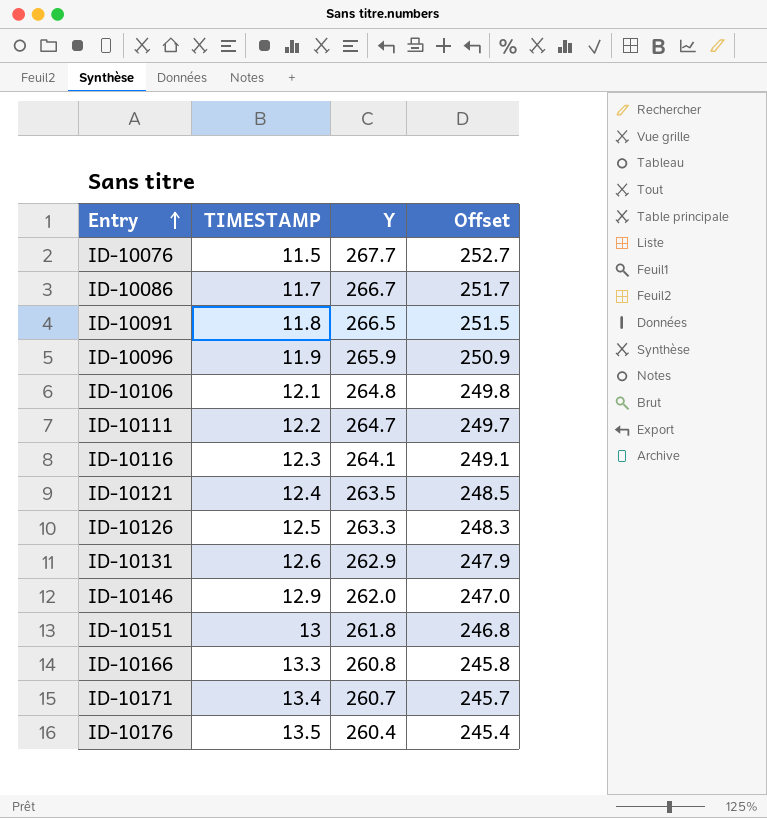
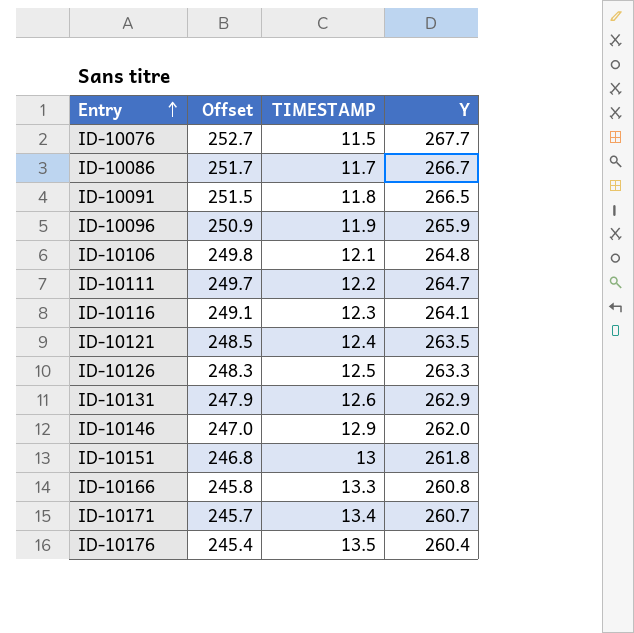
column Offset | position: 4 -> 2

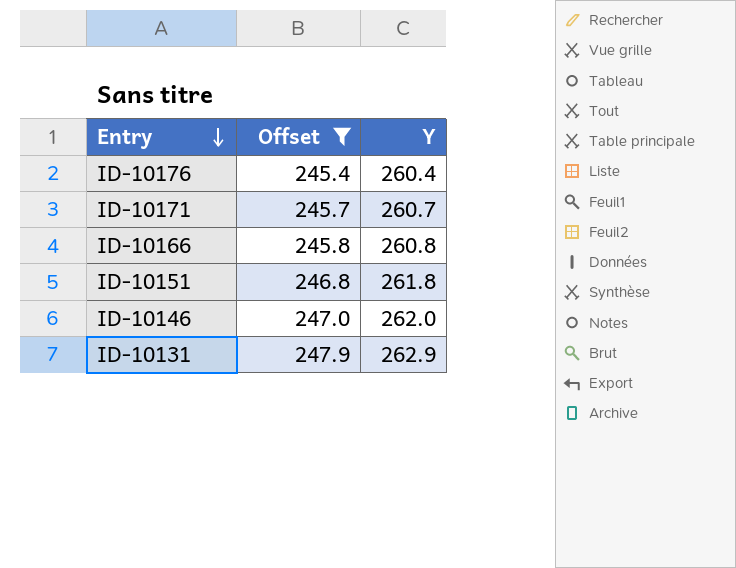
filter: none -> Offset <= 247.9
row order: Entry ascending -> Entry descending
column TIMESTAMP | position: 3 -> none

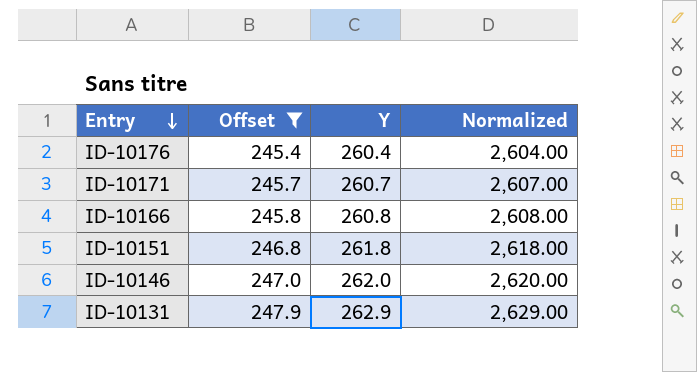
column Normalized | formula: none -> [Y] * 10

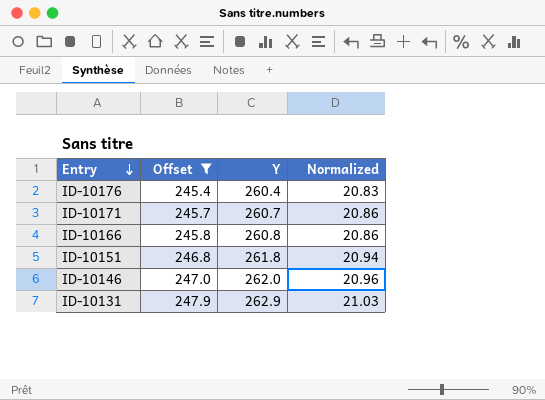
column Normalized | formula: [Y] * 10 -> [Y] * 0.08

